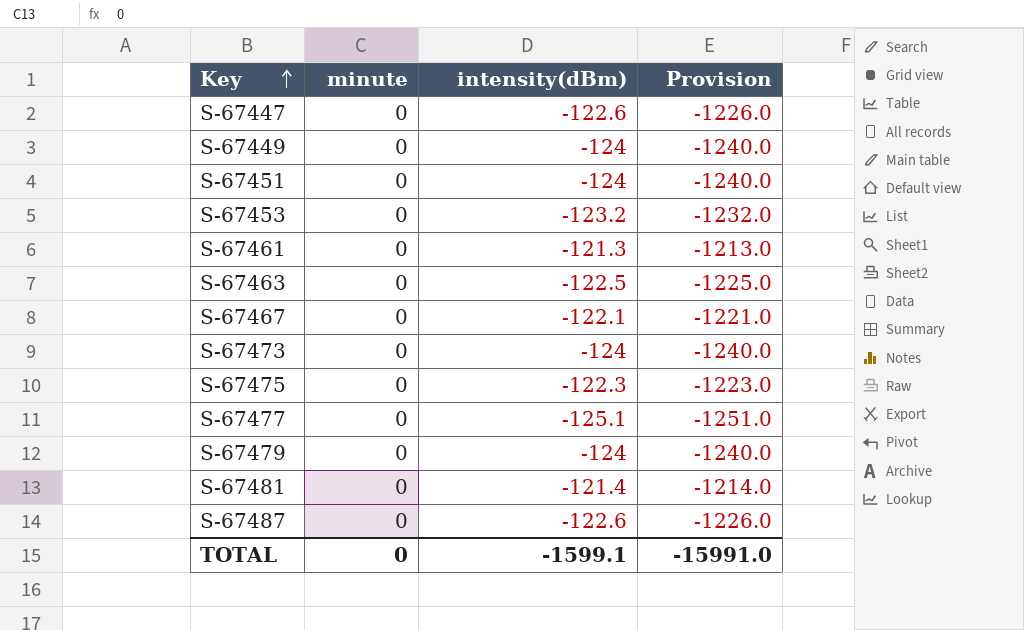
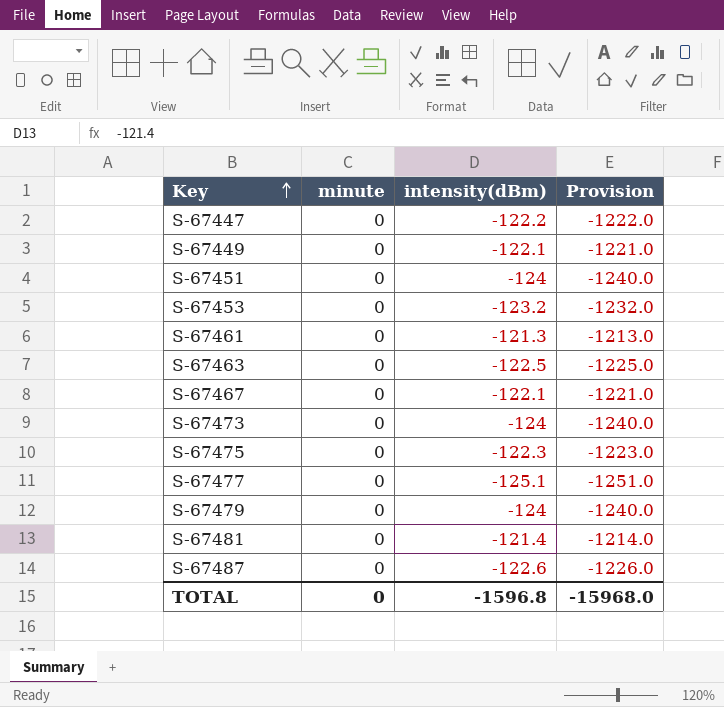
S-67447 | intensity(dBm): -122.6 -> -122.2
S-67447 | Provision: -1226.0 -> -1222.0
S-67449 | intensity(dBm): -124 -> -122.1
S-67449 | Provision: -1240.0 -> -1221.0
TOTAL | intensity(dBm): -1599.1 -> -1596.8
TOTAL | Provision: -15991.0 -> -15968.0

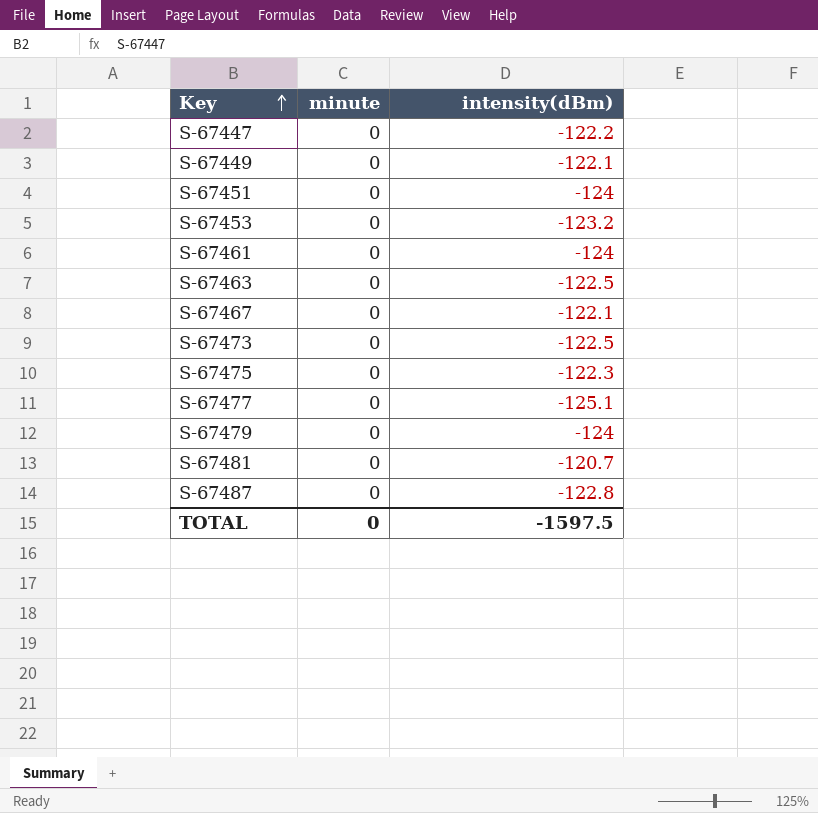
column Provision | formula: [intensity(dBm)] * 10 -> none
S-67461 | intensity(dBm): -121.3 -> -124
S-67473 | intensity(dBm): -124 -> -122.5
S-67481 | intensity(dBm): -121.4 -> -120.7
S-67487 | intensity(dBm): -122.6 -> -122.8
TOTAL | intensity(dBm): -1596.8 -> -1597.5

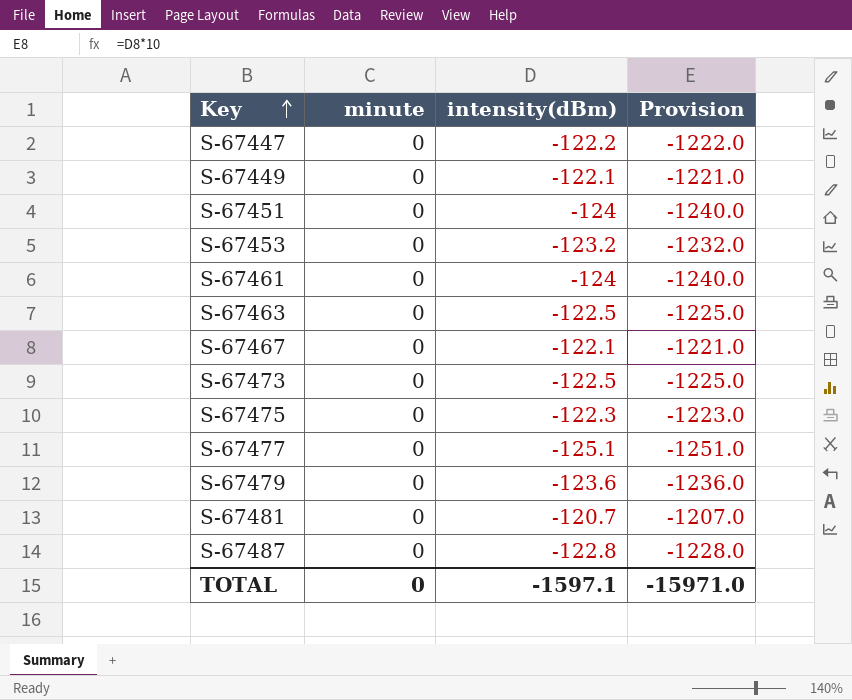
column Provision | formula: none -> [intensity(dBm)] * 10
S-67479 | intensity(dBm): -124 -> -123.6
TOTAL | intensity(dBm): -1597.5 -> -1597.1

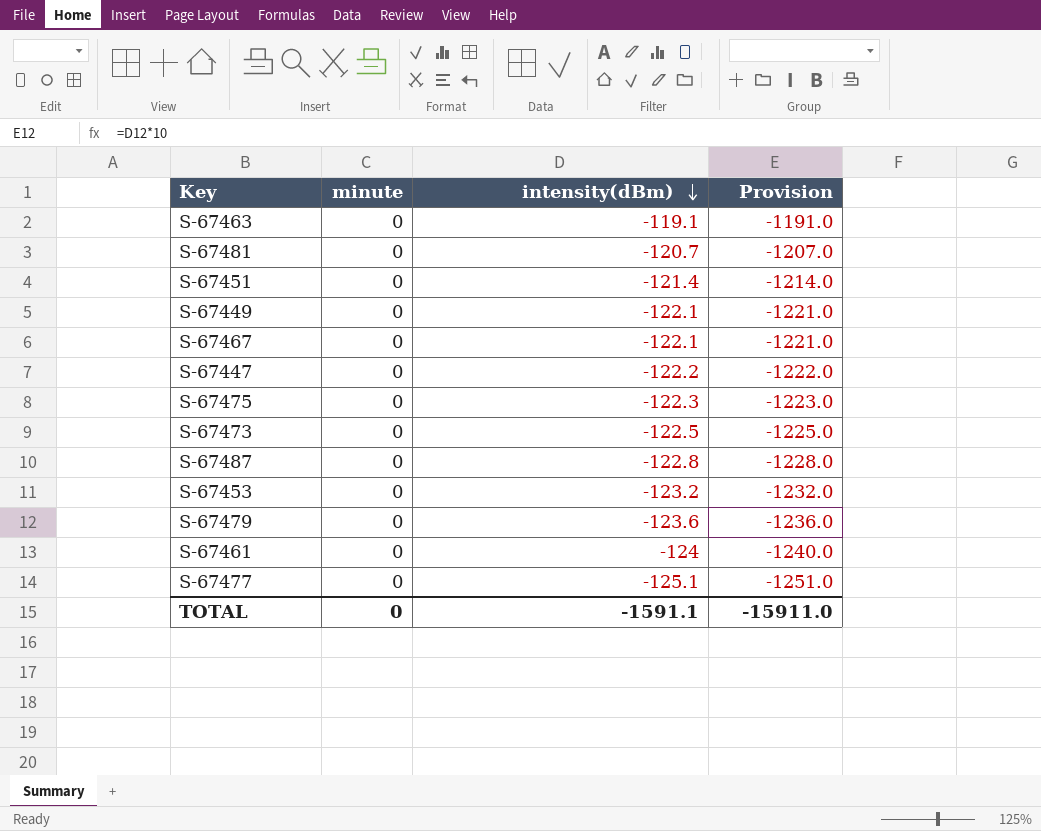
row order: Key ascending -> intensity(dBm) descending
S-67463 | intensity(dBm): -122.5 -> -119.1
S-67463 | Provision: -1225.0 -> -1191.0
S-67451 | intensity(dBm): -124 -> -121.4
S-67451 | Provision: -1240.0 -> -1214.0
TOTAL | intensity(dBm): -1597.1 -> -1591.1
TOTAL | Provision: -15971.0 -> -15911.0

